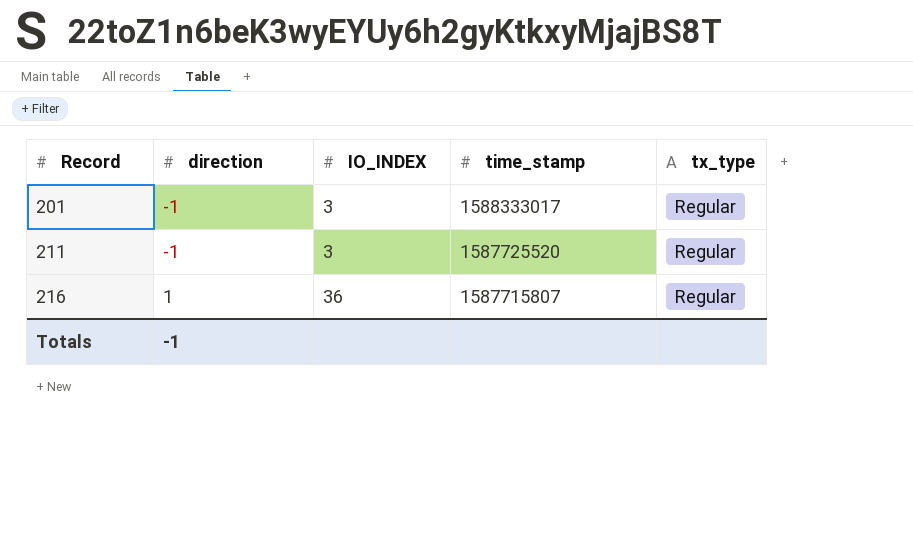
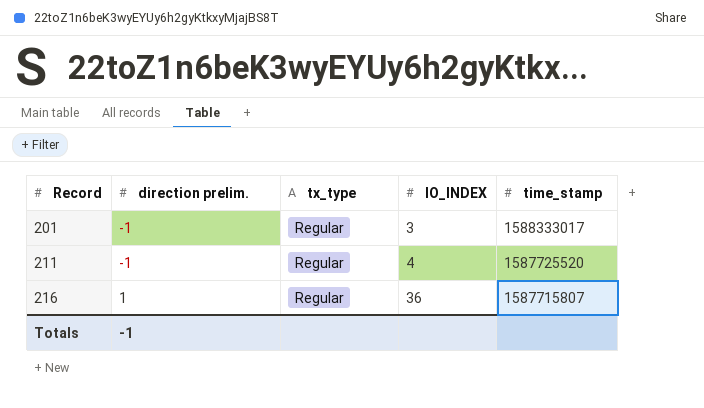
column name: direction -> direction prelim.
column tx_type | position: 5 -> 3
211 | IO_INDEX: 3 -> 4

